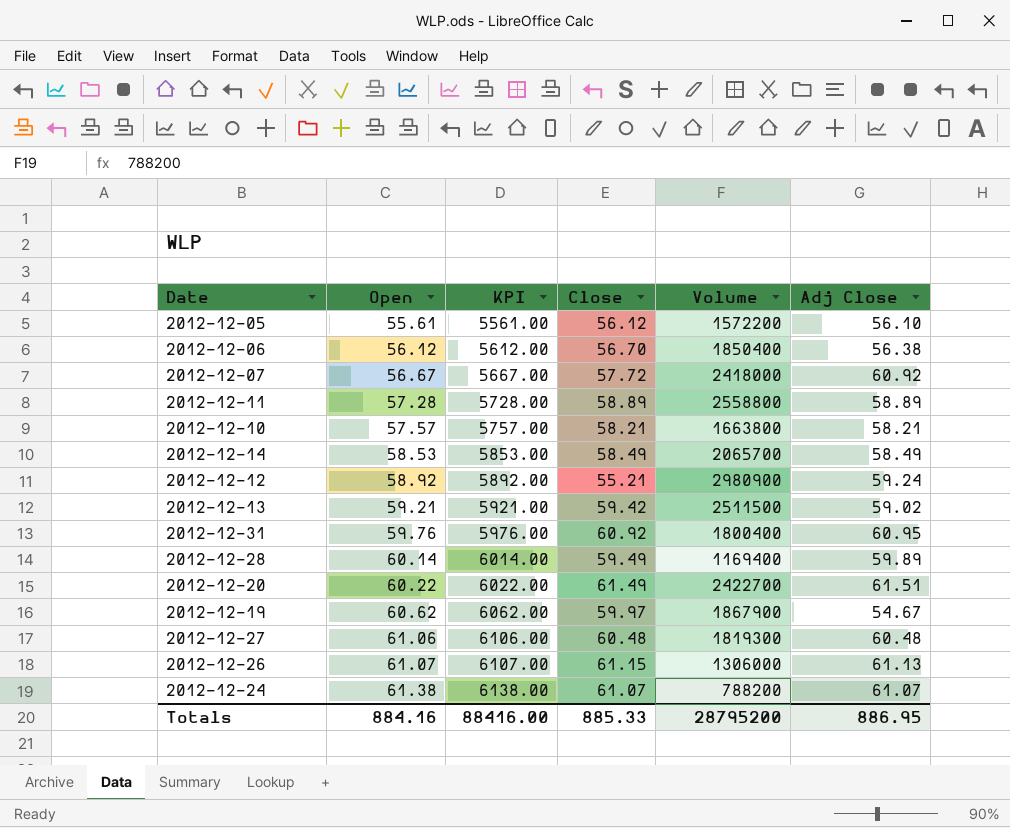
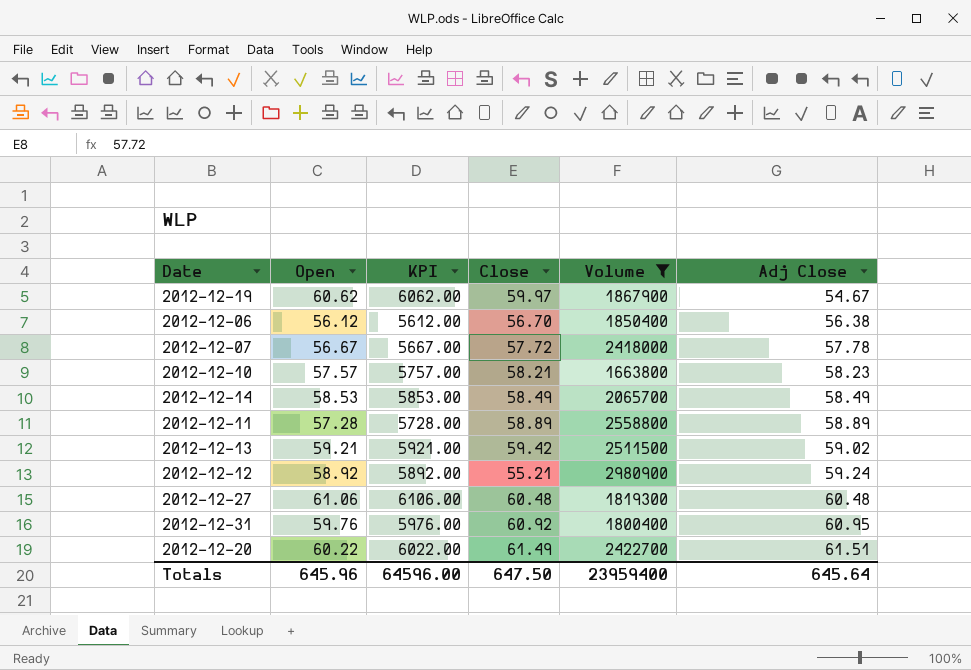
filter: none -> Volume >= 1663800
row order: Open ascending -> Adj Close ascending
2012-12-07 | Adj Close: 60.92 -> 57.78
2012-12-10 | Adj Close: 58.21 -> 58.23
Totals | Open: 884.16 -> 645.96
Totals | KPI: 88416.00 -> 64596.00
Totals | Close: 885.33 -> 647.50
Totals | Volume: 28795200 -> 23959400
Totals | Adj Close: 886.95 -> 645.64

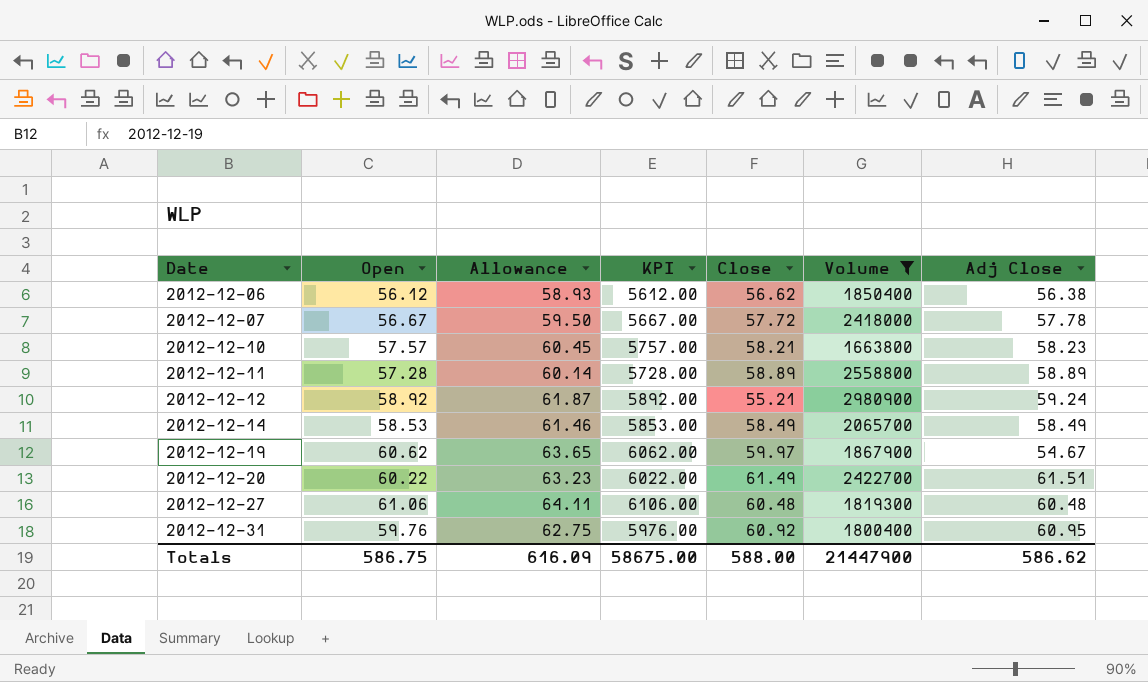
row order: Adj Close ascending -> Date ascending
column Allowance | formula: none -> [Open] * 1.05
row 2012-12-13: 59.21 | 5921.00 | 59.42 | 2511500 | 59.02 -> none
2012-12-06 | Close: 56.70 -> 56.62
Totals | Open: 645.96 -> 586.75
Totals | KPI: 64596.00 -> 58675.00
Totals | Close: 647.50 -> 588.00
Totals | Volume: 23959400 -> 21447900
Totals | Adj Close: 645.64 -> 586.62

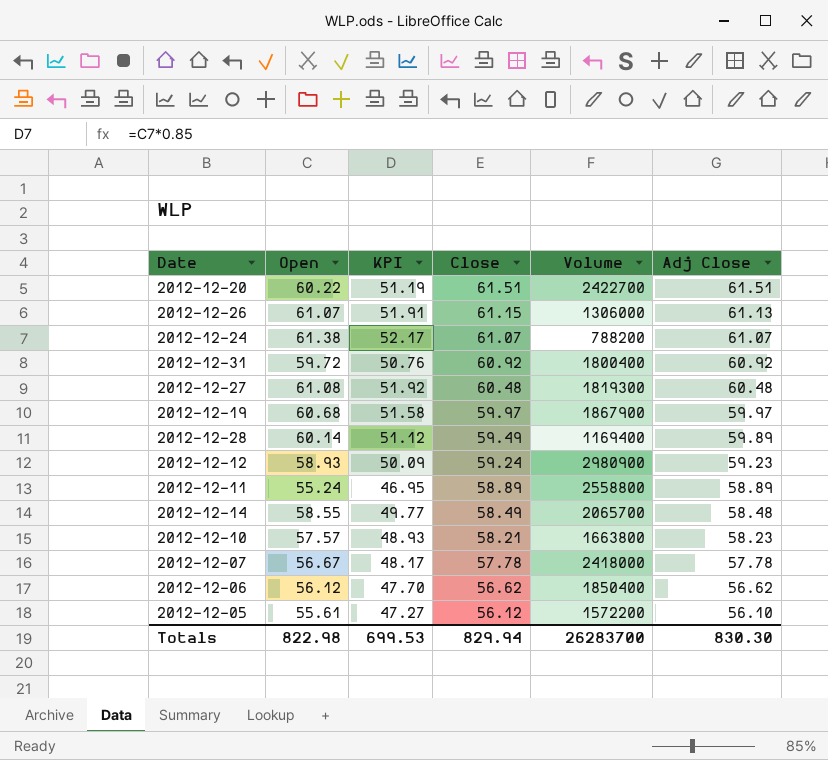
filter: Volume >= 1663800 -> none
row order: Date ascending -> Close descending
column Allowance | formula: [Open] * 1.05 -> none
column KPI | formula: [Open] * 100 -> [Open] * 0.85
2012-12-20 | Close: 61.49 -> 61.51
2012-12-31 | Open: 59.76 -> 59.72
2012-12-31 | Adj Close: 60.95 -> 60.92
2012-12-27 | Open: 61.06 -> 61.08
2012-12-19 | Open: 60.62 -> 60.68
2012-12-19 | Adj Close: 54.67 -> 59.97
2012-12-12 | Open: 58.92 -> 58.93
2012-12-12 | Close: 55.21 -> 59.24
2012-12-12 | Adj Close: 59.24 -> 59.23
2012-12-11 | Open: 57.28 -> 55.24
2012-12-14 | Open: 58.53 -> 58.55
2012-12-14 | Adj Close: 58.49 -> 58.48
2012-12-07 | Close: 57.72 -> 57.78
2012-12-06 | Adj Close: 56.38 -> 56.62
Totals | Open: 586.75 -> 822.98
Totals | KPI: 58675.00 -> 699.53
Totals | Close: 588.00 -> 829.94
Totals | Volume: 21447900 -> 26283700
Totals | Adj Close: 586.62 -> 830.30

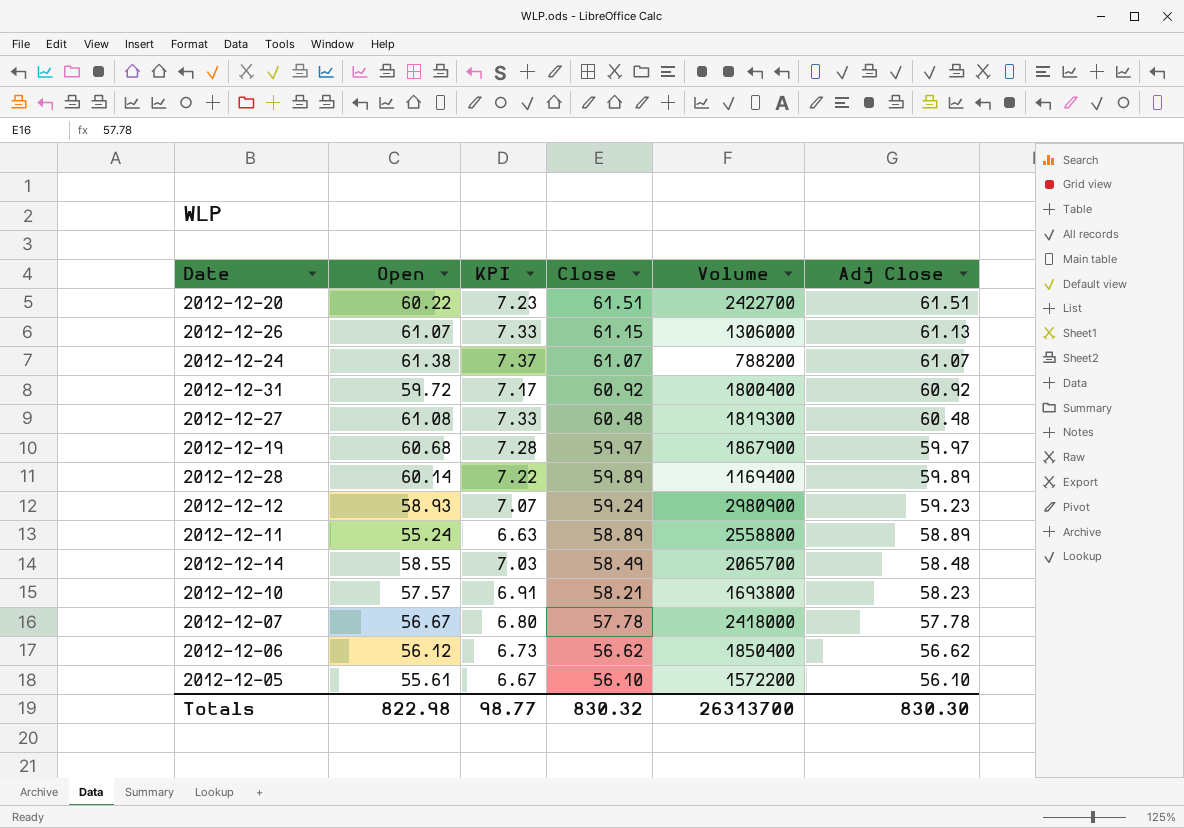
column KPI | formula: [Open] * 0.85 -> [Open] * 0.12
2012-12-28 | Close: 59.49 -> 59.89
2012-12-10 | Volume: 1663800 -> 1693800
2012-12-05 | Close: 56.12 -> 56.10
Totals | KPI: 699.53 -> 98.77
Totals | Close: 829.94 -> 830.32
Totals | Volume: 26283700 -> 26313700

